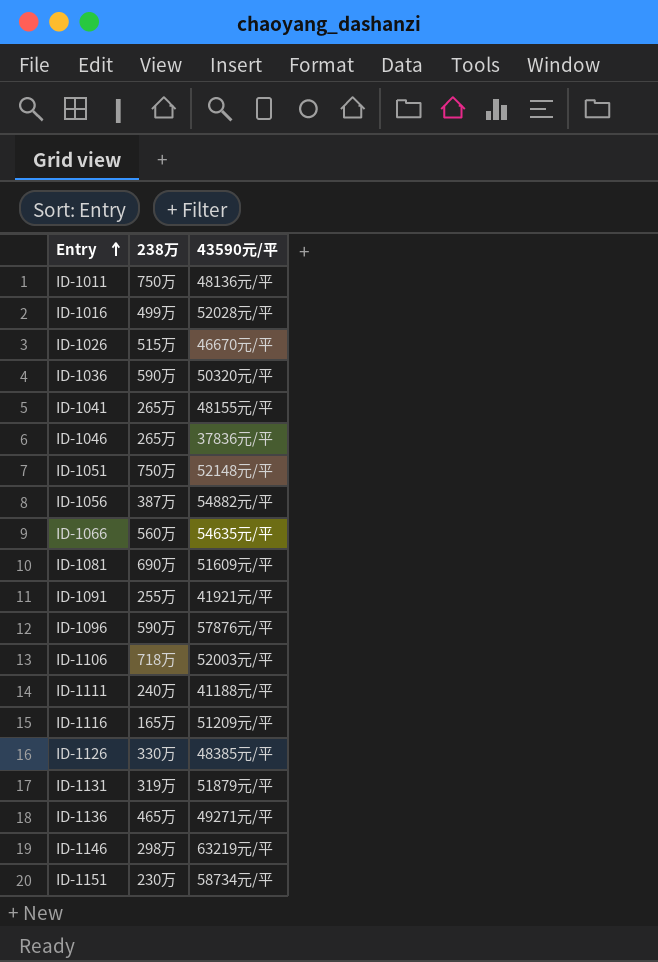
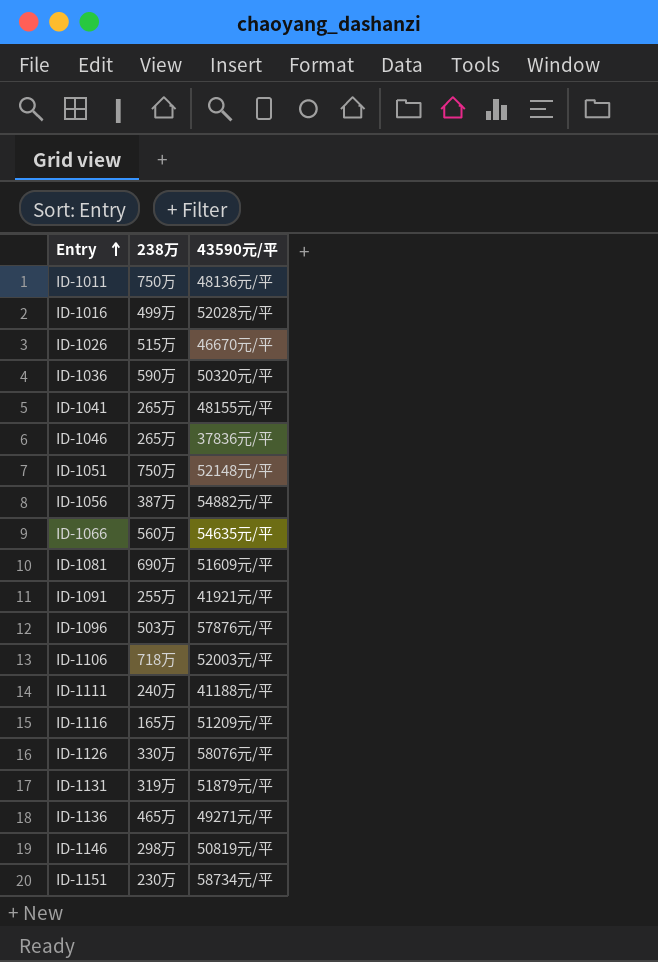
ID-1096 | 238万: 590万 -> 503万
ID-1126 | 43590元/平: 48385元/平 -> 58076元/平
ID-1146 | 43590元/平: 63219元/平 -> 50819元/平

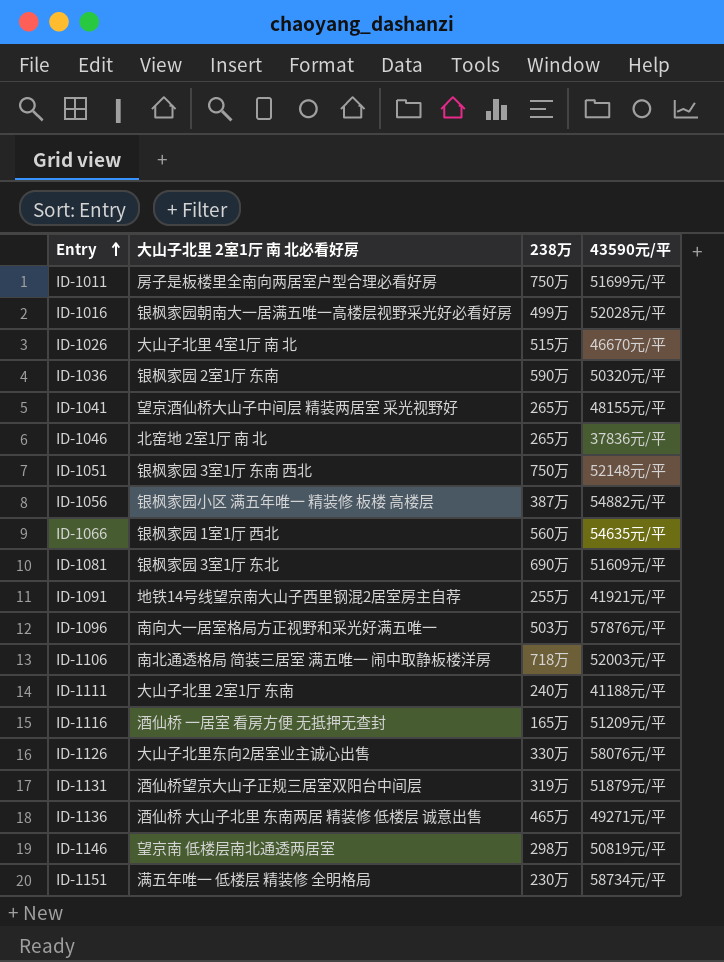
column 大山子北里 2室1厅 南 北必看好房 | position: none -> 2
ID-1011 | 43590元/平: 48136元/平 -> 51699元/平

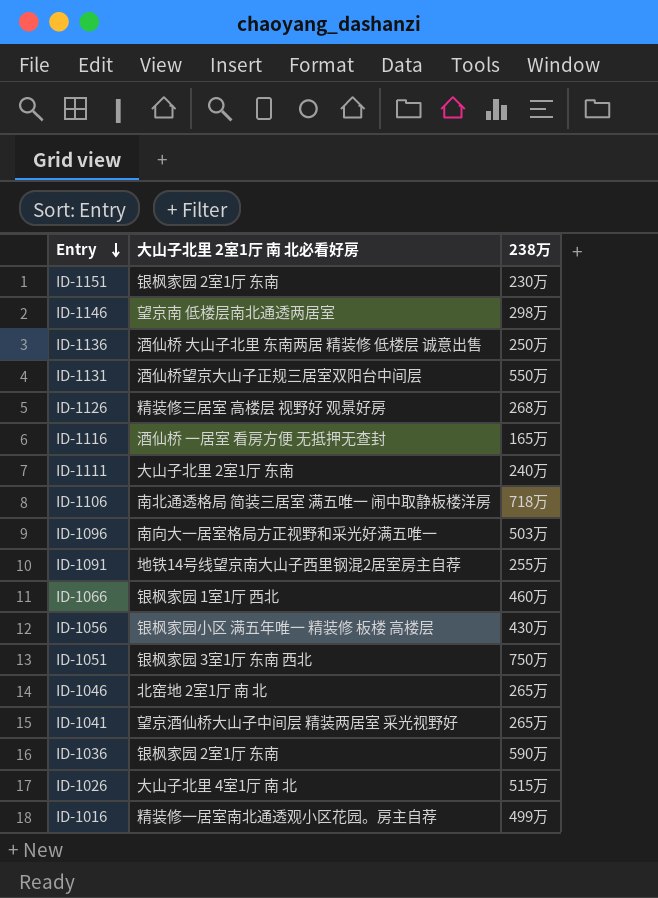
row order: Entry ascending -> Entry descending
column 43590元/平 | position: 4 -> none
row ID-1011: 房子是板楼里全南向两居室户型合理必看好房 | 750万 | 51699元/平 -> none
row ID-1081: 银枫家园 3室1厅 东北 | 690万 | 51609元/平 -> none
ID-1151 | 大山子北里 2室1厅 南 北必看好房: 满五年唯一 低楼层 精装修 全明格局 -> 银枫家园 2室1厅 东南
ID-1136 | 238万: 465万 -> 250万
ID-1131 | 238万: 319万 -> 550万
ID-1126 | 大山子北里 2室1厅 南 北必看好房: 大山子北里东向2居室业主诚心出售 -> 精装修三居室 高楼层 视野好 观景好房
ID-1126 | 238万: 330万 -> 268万
ID-1066 | 238万: 560万 -> 460万
ID-1056 | 238万: 387万 -> 430万
ID-1016 | 大山子北里 2室1厅 南 北必看好房: 银枫家园朝南大一居满五唯一高楼层视野采光好必看好房 -> 精装修一居室南北通透观小区花园。房主自荐

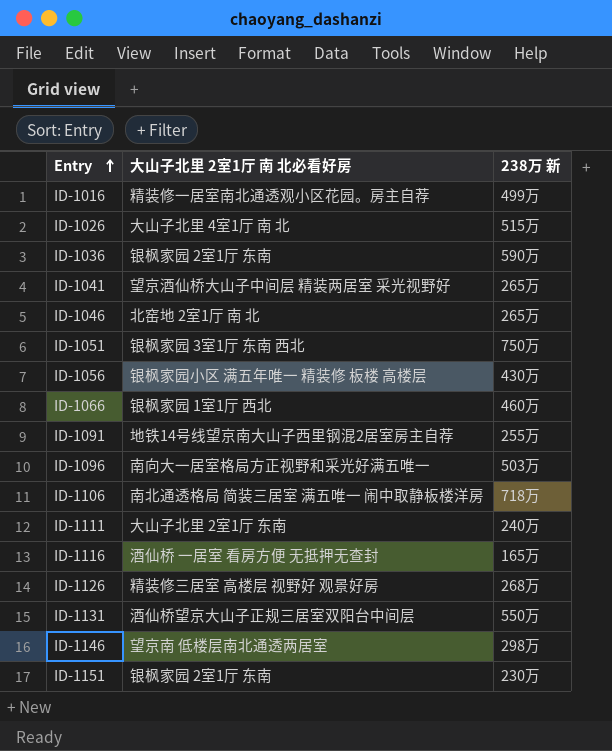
row order: Entry descending -> Entry ascending
column name: 238万 -> 238万 新
row ID-1136: 酒仙桥 大山子北里 东南两居 精装修 低楼层 诚意出售 | 250万 -> none

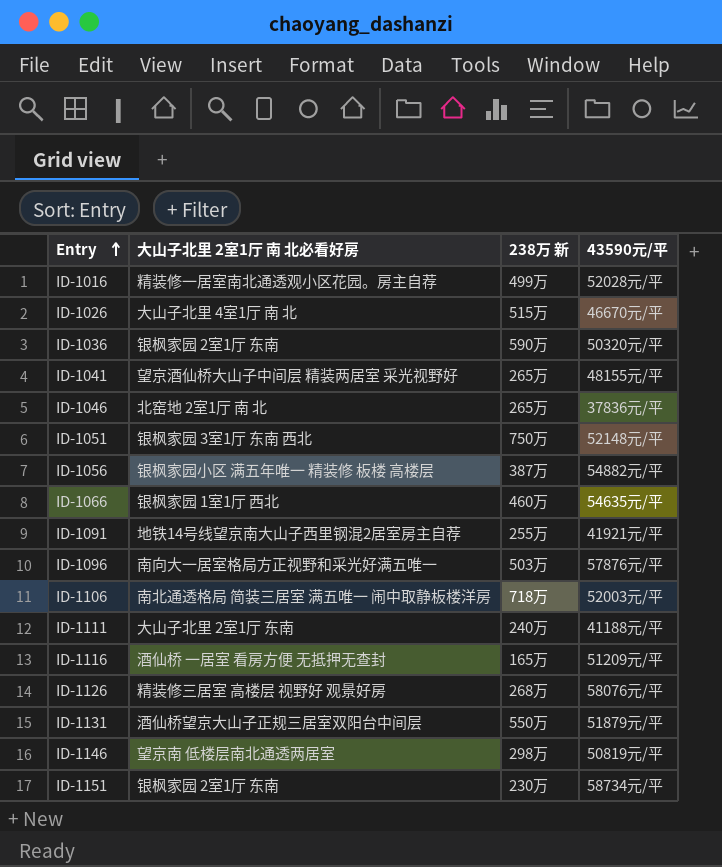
column 43590元/平 | position: none -> 4
ID-1056 | 238万 新: 430万 -> 387万

